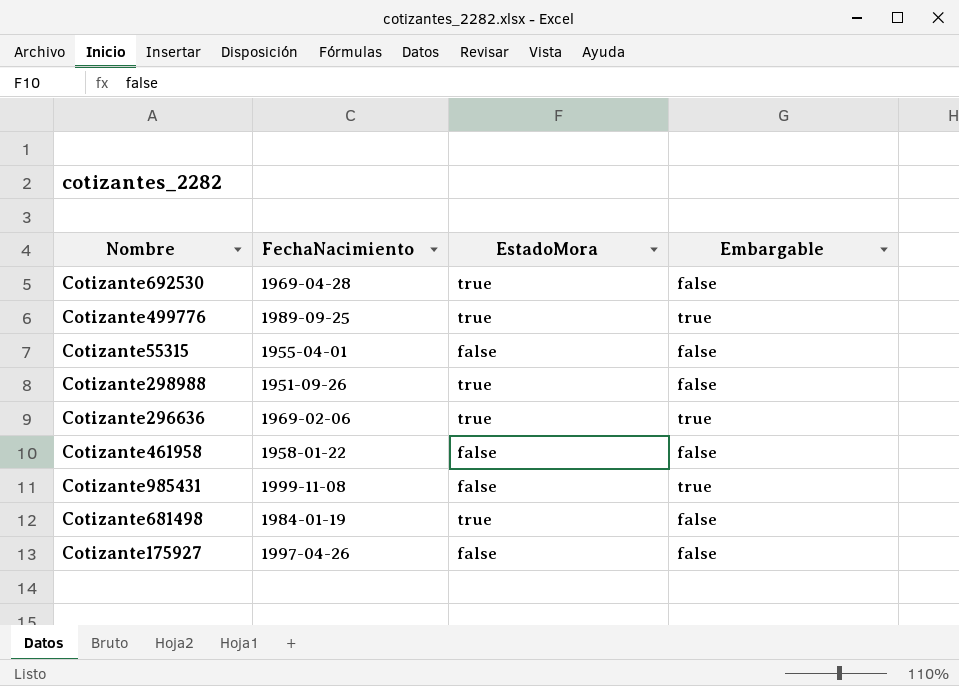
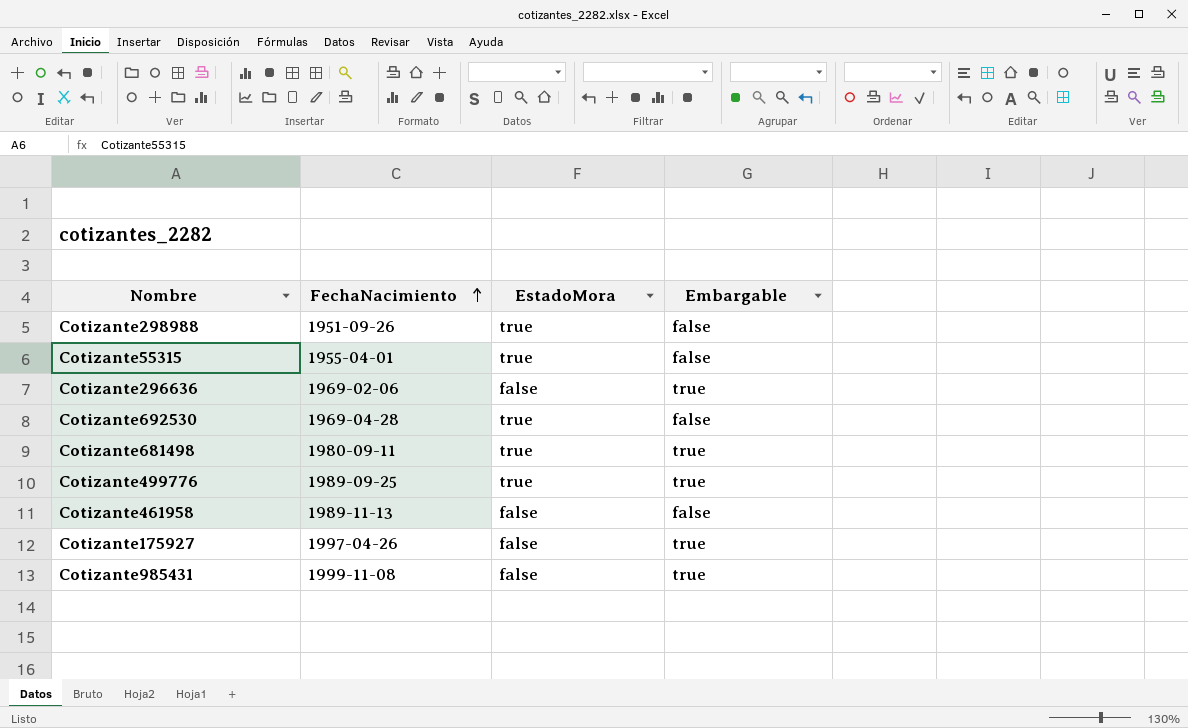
row order: none -> FechaNacimiento ascending
Cotizante55315 | EstadoMora: false -> true
Cotizante296636 | EstadoMora: true -> false
Cotizante681498 | FechaNacimiento: 1984-01-19 -> 1980-09-11
Cotizante681498 | Embargable: false -> true
Cotizante461958 | FechaNacimiento: 1958-01-22 -> 1989-11-13
Cotizante175927 | Embargable: false -> true

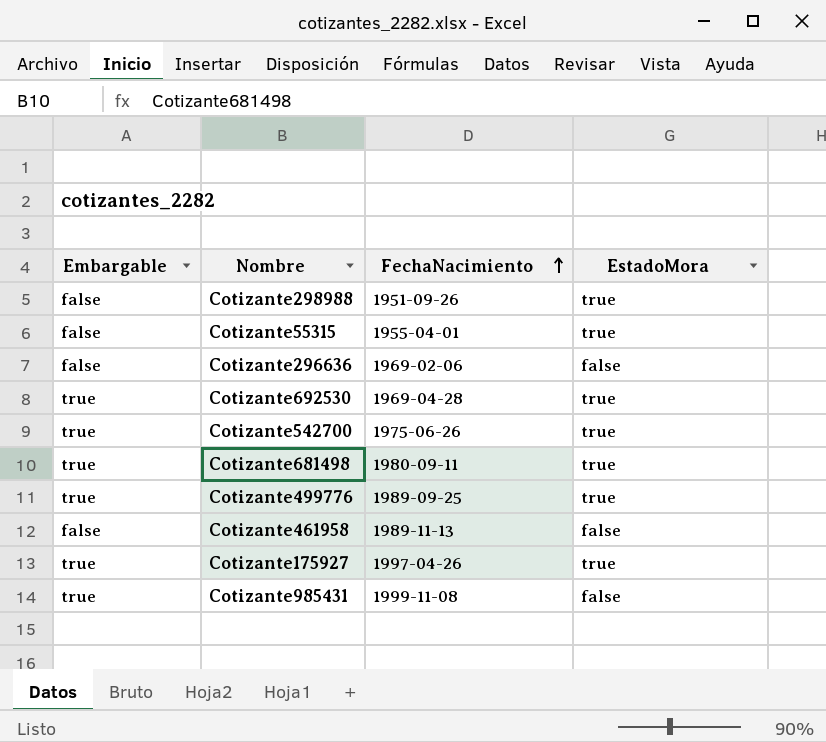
column Embargable | position: 4 -> 1
Cotizante296636 | Embargable: true -> false
Cotizante692530 | Embargable: false -> true
row Cotizante542700: none -> true | 1975-06-26 | true
Cotizante175927 | EstadoMora: false -> true

